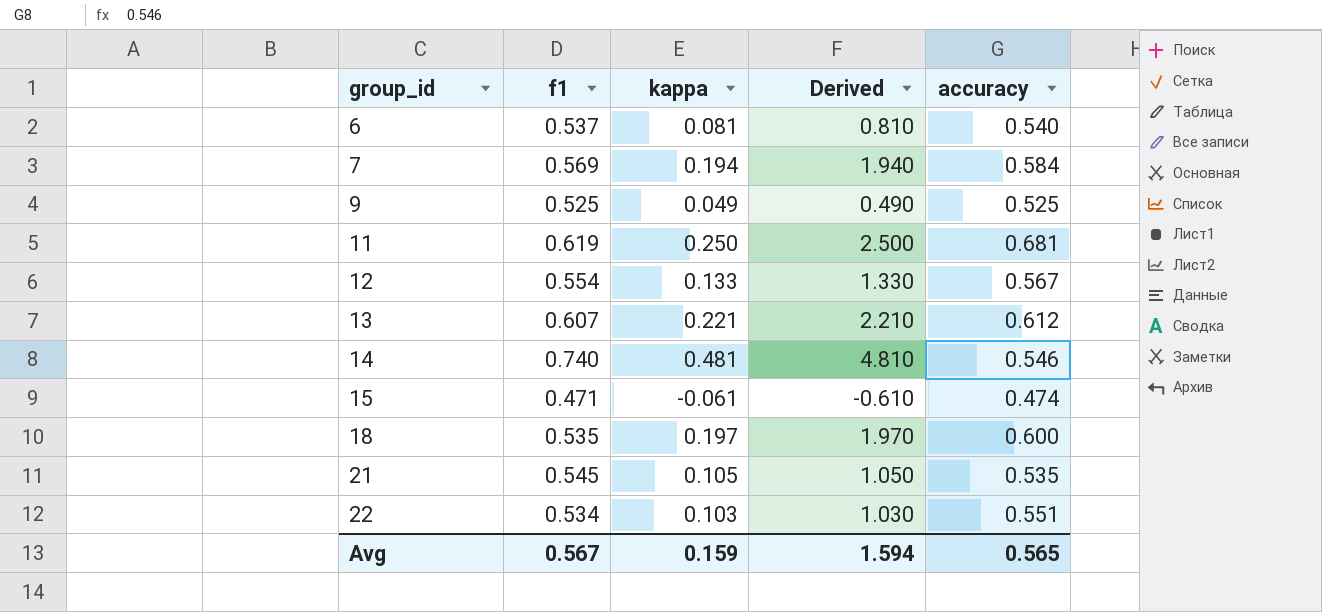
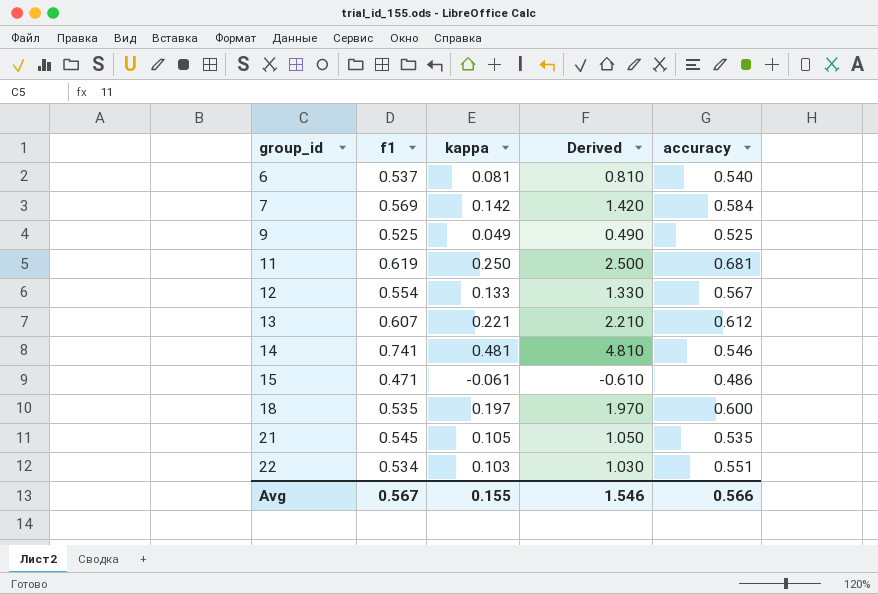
7 | kappa: 0.194 -> 0.142
7 | Derived: 1.940 -> 1.420
14 | f1: 0.740 -> 0.741
15 | accuracy: 0.474 -> 0.486
Avg | kappa: 0.159 -> 0.155
Avg | Derived: 1.594 -> 1.546
Avg | accuracy: 0.565 -> 0.566

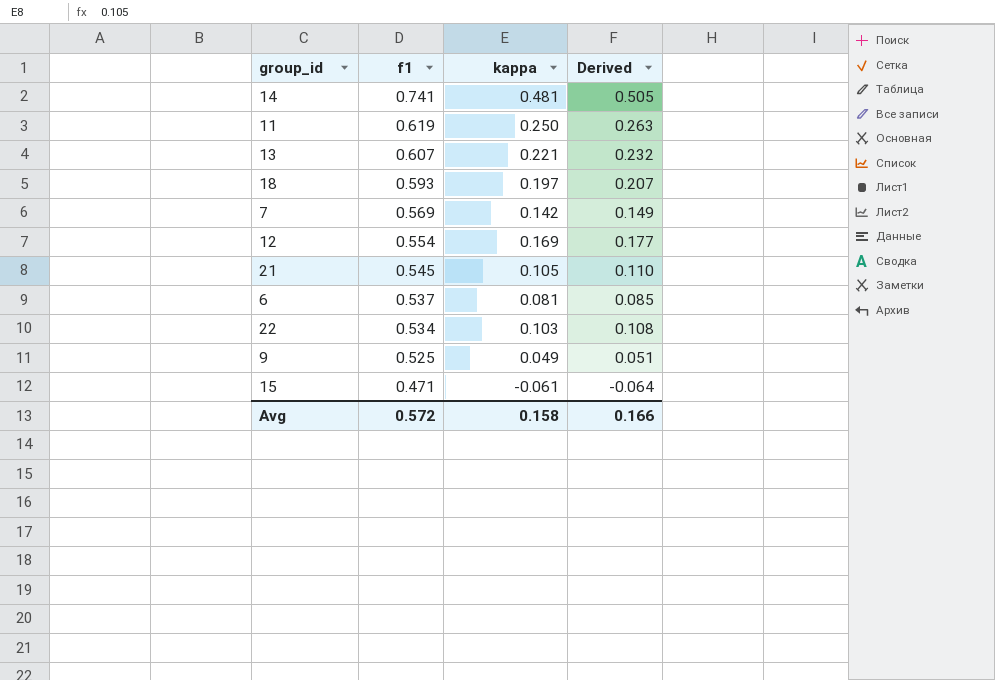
row order: group_id ascending -> f1 descending
column accuracy | position: 5 -> none
column Derived | formula: [kappa] * 10 -> [kappa] * 1.05
18 | f1: 0.535 -> 0.593
12 | kappa: 0.133 -> 0.169
Avg | f1: 0.567 -> 0.572
Avg | kappa: 0.155 -> 0.158
Avg | Derived: 1.546 -> 0.166

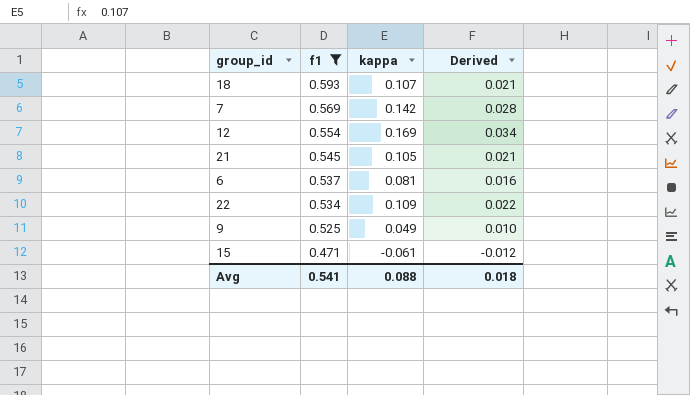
filter: none -> f1 <= 0.593
column Derived | formula: [kappa] * 1.05 -> [kappa] * 0.2
18 | kappa: 0.197 -> 0.107
22 | kappa: 0.103 -> 0.109
Avg | f1: 0.572 -> 0.541
Avg | kappa: 0.158 -> 0.088
Avg | Derived: 0.166 -> 0.018

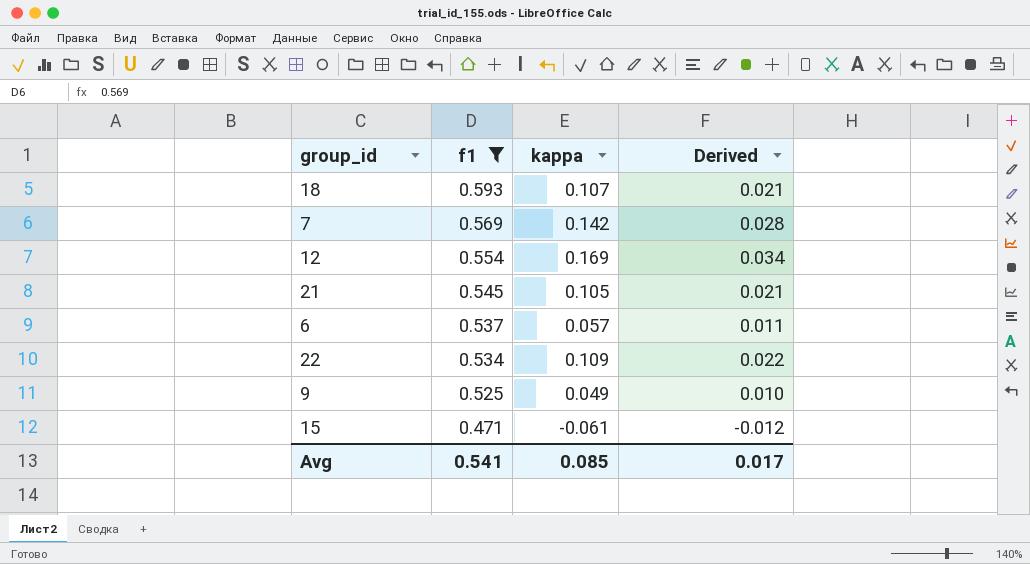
6 | kappa: 0.081 -> 0.057
6 | Derived: 0.016 -> 0.011
Avg | kappa: 0.088 -> 0.085
Avg | Derived: 0.018 -> 0.017

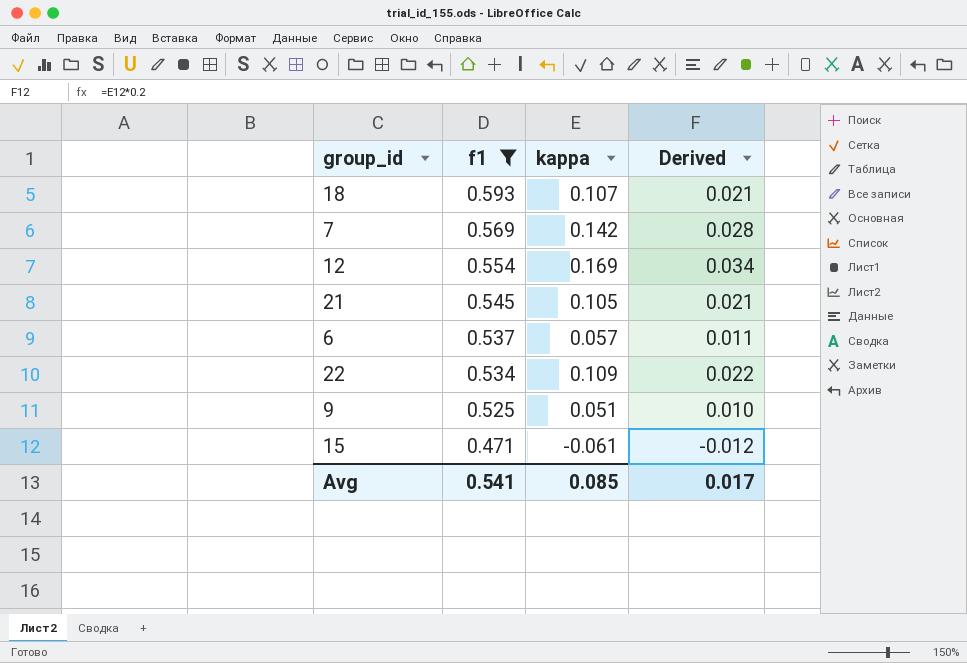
9 | kappa: 0.049 -> 0.051

